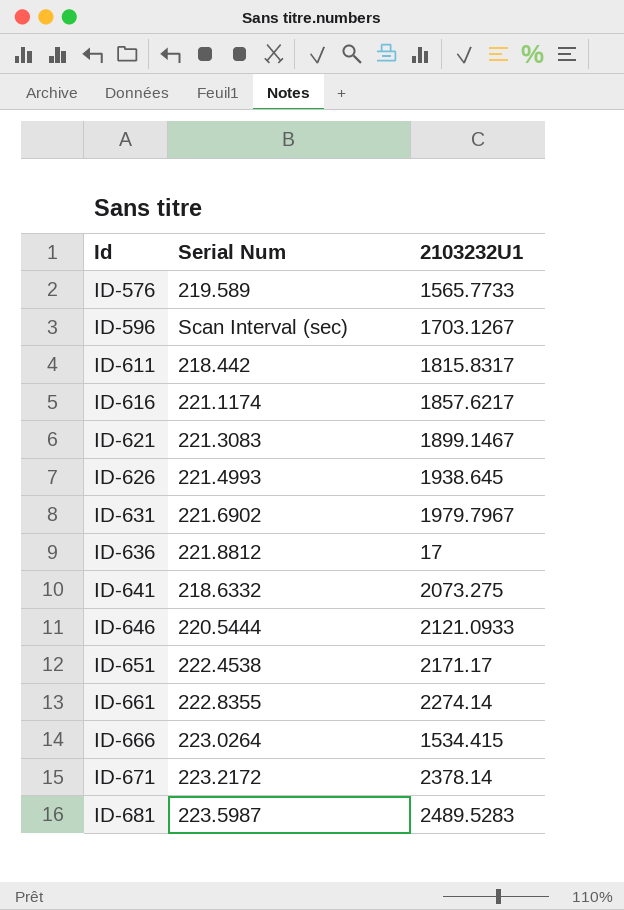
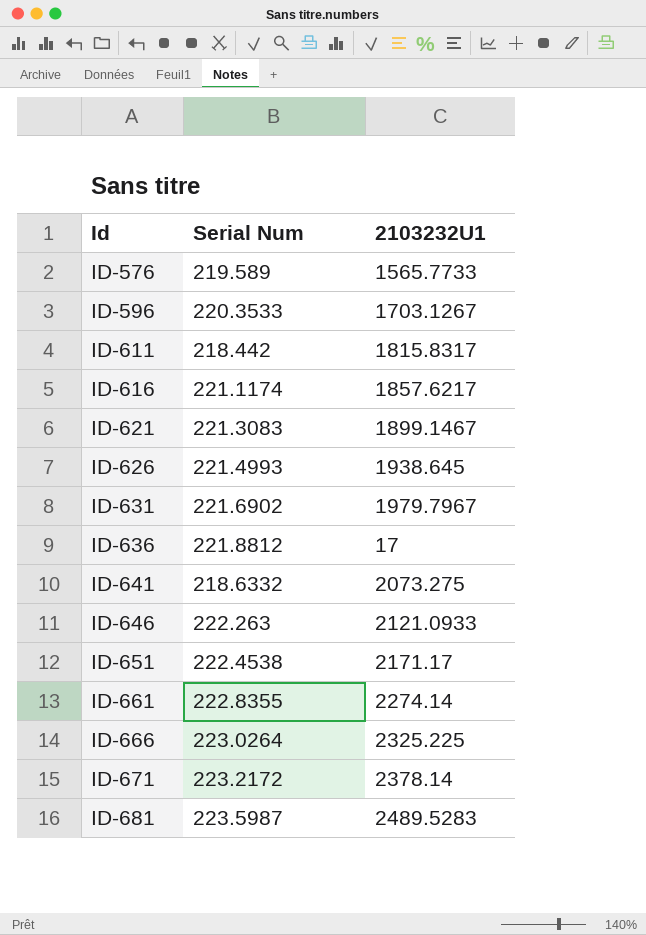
ID-596 | Serial Num: Scan Interval (sec) -> 220.3533
ID-646 | Serial Num: 220.5444 -> 222.263
ID-666 | 2103232U1: 1534.415 -> 2325.225

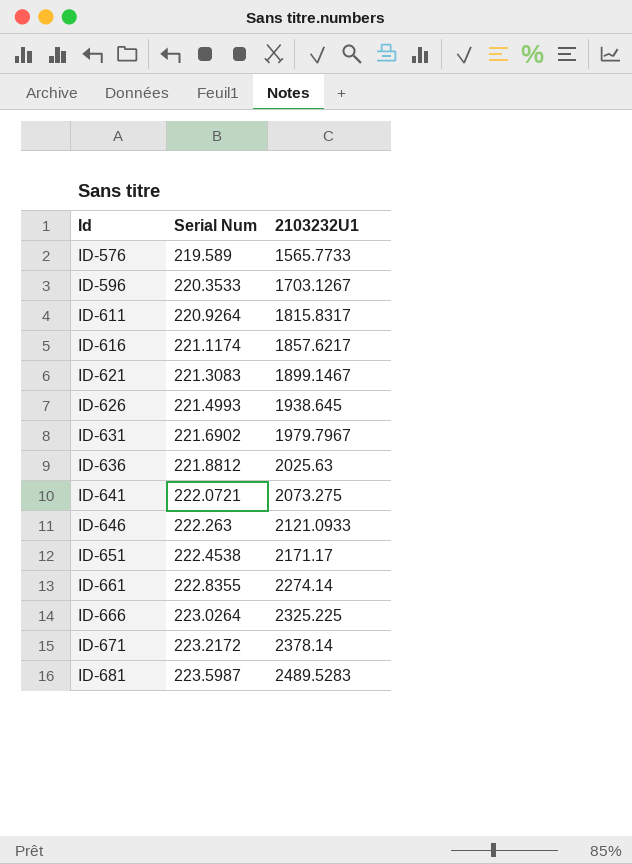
ID-611 | Serial Num: 218.442 -> 220.9264
ID-636 | 2103232U1: 17 -> 2025.63
ID-641 | Serial Num: 218.6332 -> 222.0721

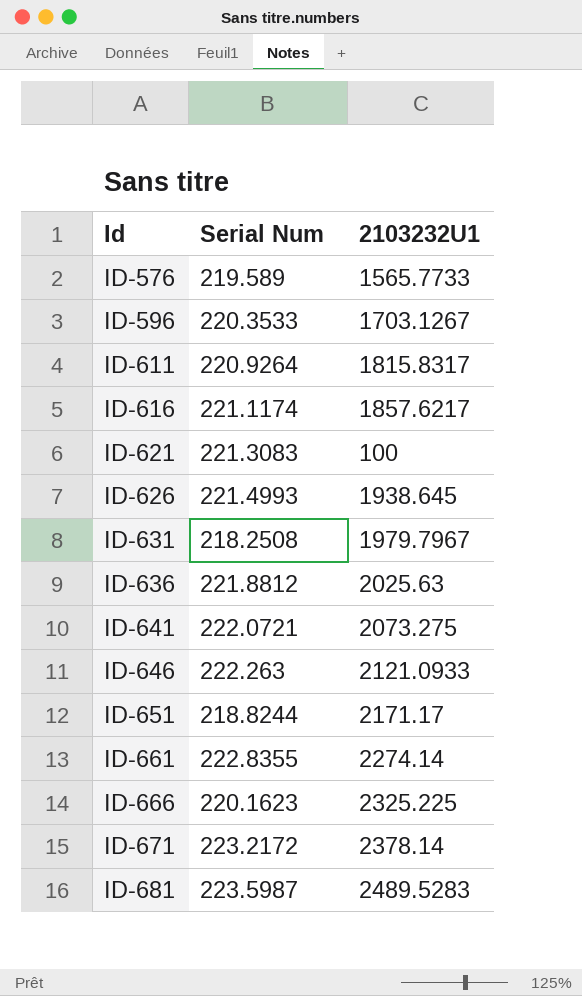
ID-621 | 2103232U1: 1899.1467 -> 100
ID-631 | Serial Num: 221.6902 -> 218.2508
ID-651 | Serial Num: 222.4538 -> 218.8244
ID-666 | Serial Num: 223.0264 -> 220.1623

